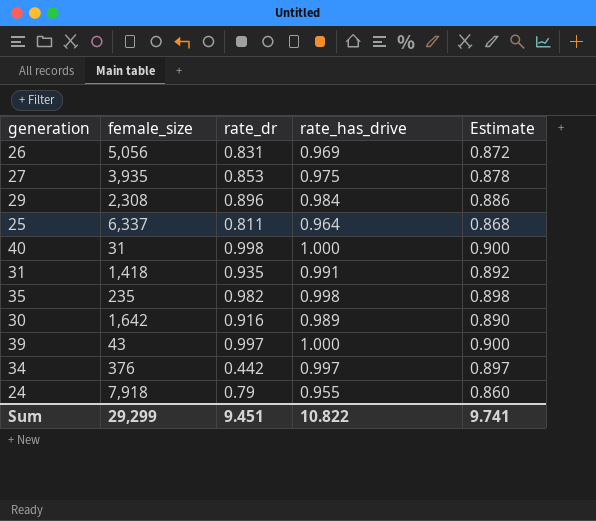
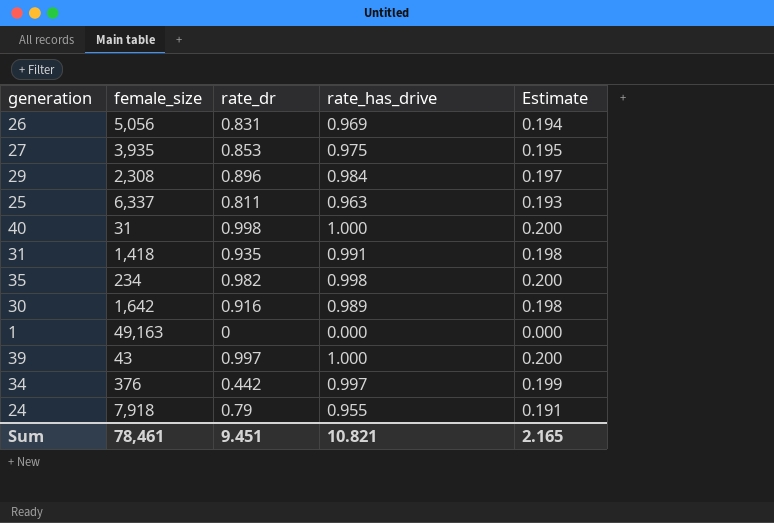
column Estimate | formula: [rate_has_drive] * 0.9 -> [rate_has_drive] * 0.2
25 | rate_has_drive: 0.964 -> 0.963
35 | female_size: 235 -> 234
row 1: none -> 49,163 | 0 | 0.000 | 0.000
Sum | female_size: 29,299 -> 78,461
Sum | rate_has_drive: 10.822 -> 10.821
Sum | Estimate: 9.741 -> 2.165

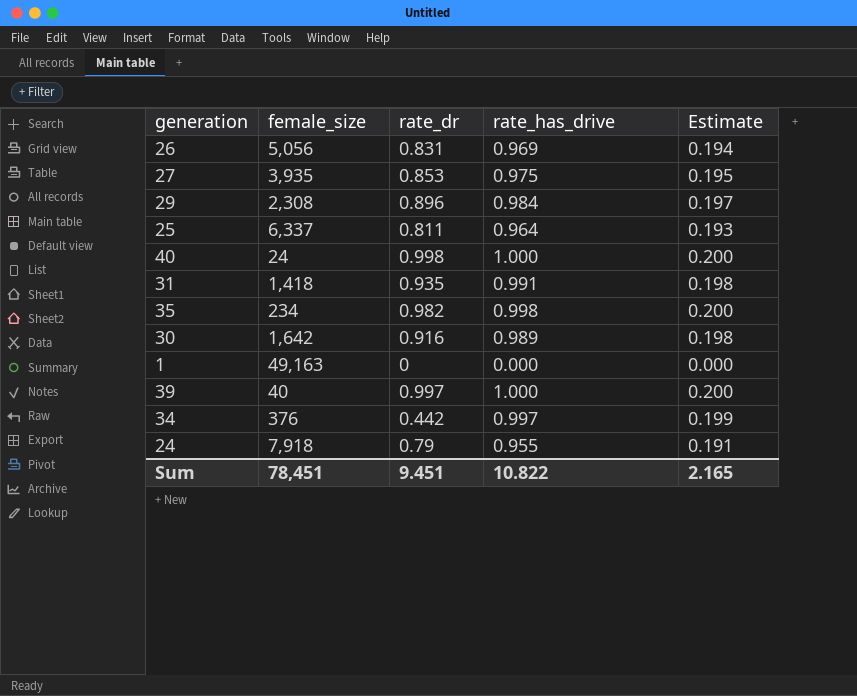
25 | rate_has_drive: 0.963 -> 0.964
40 | female_size: 31 -> 24
39 | female_size: 43 -> 40
Sum | female_size: 78,461 -> 78,451
Sum | rate_has_drive: 10.821 -> 10.822

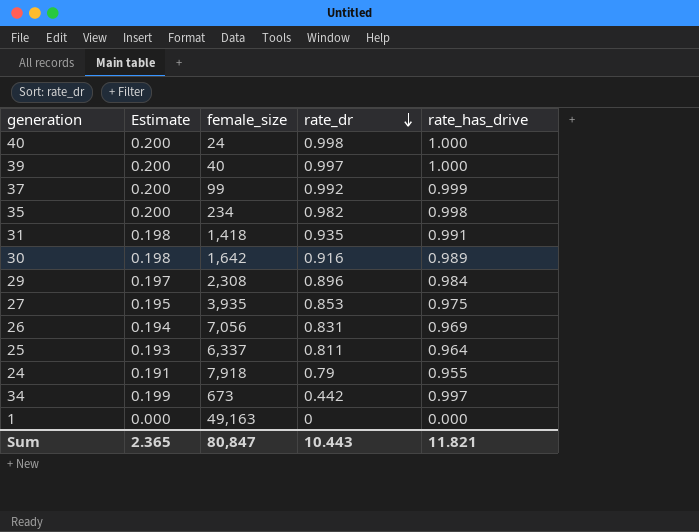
row order: none -> rate_dr descending
column Estimate | position: 5 -> 2
row 37: none -> 0.200 | 99 | 0.992 | 0.999
26 | female_size: 5,056 -> 7,056
34 | female_size: 376 -> 673
Sum | Estimate: 2.165 -> 2.365
Sum | female_size: 78,451 -> 80,847
Sum | rate_dr: 9.451 -> 10.443
Sum | rate_has_drive: 10.822 -> 11.821

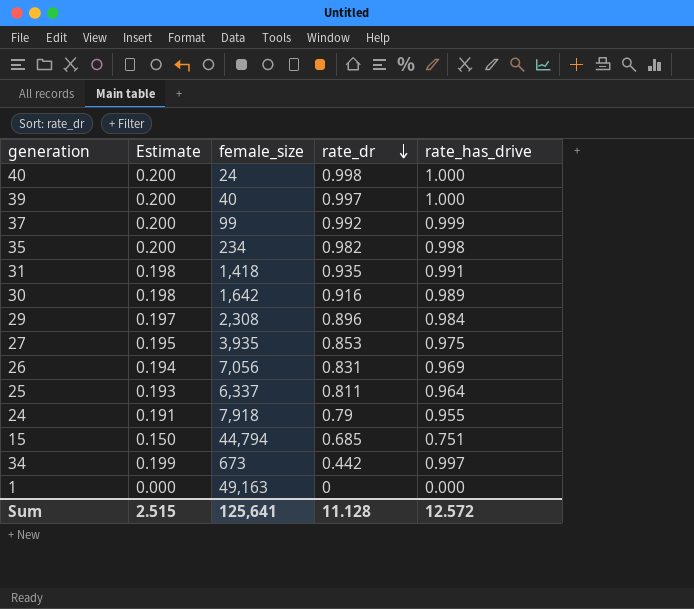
row 15: none -> 0.150 | 44,794 | 0.685 | 0.751
Sum | Estimate: 2.365 -> 2.515
Sum | female_size: 80,847 -> 125,641
Sum | rate_dr: 10.443 -> 11.128
Sum | rate_has_drive: 11.821 -> 12.572

